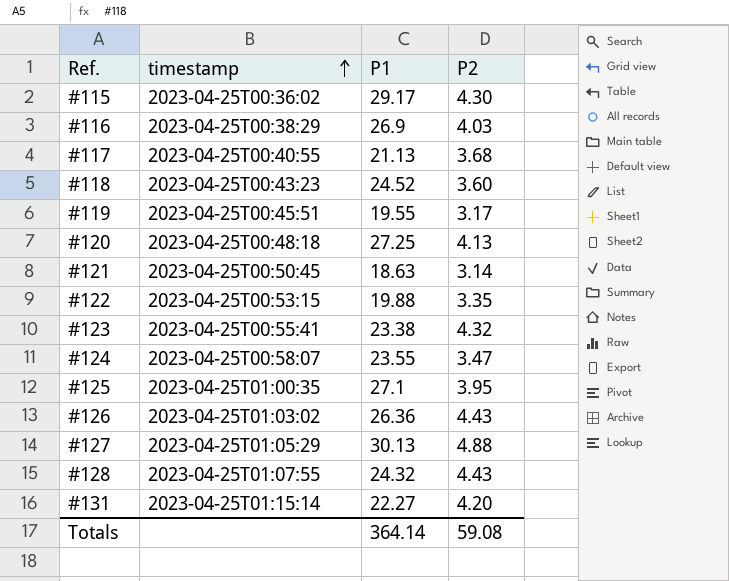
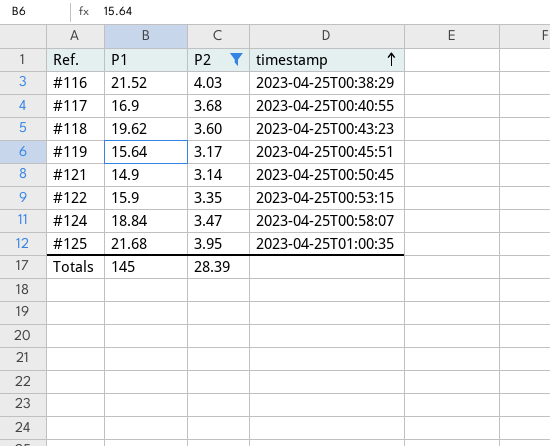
filter: none -> P2 <= 4.03
column timestamp | position: 2 -> 4
#116 | P1: 26.9 -> 21.52
#117 | P1: 21.13 -> 16.9
#118 | P1: 24.52 -> 19.62
#119 | P1: 19.55 -> 15.64
#121 | P1: 18.63 -> 14.9
#122 | P1: 19.88 -> 15.9
#124 | P1: 23.55 -> 18.84
#125 | P1: 27.1 -> 21.68
Totals | P1: 364.14 -> 145
Totals | P2: 59.08 -> 28.39

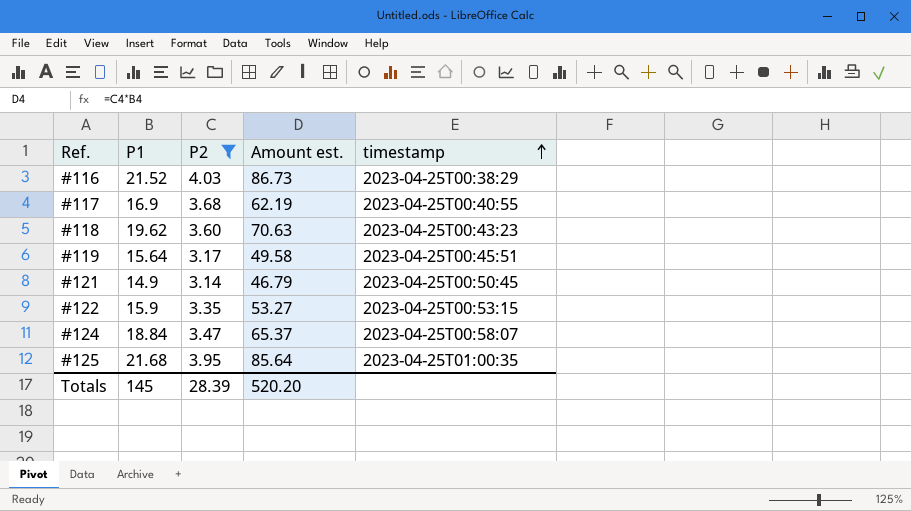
column Amount est. | formula: none -> [P1] * [P2]

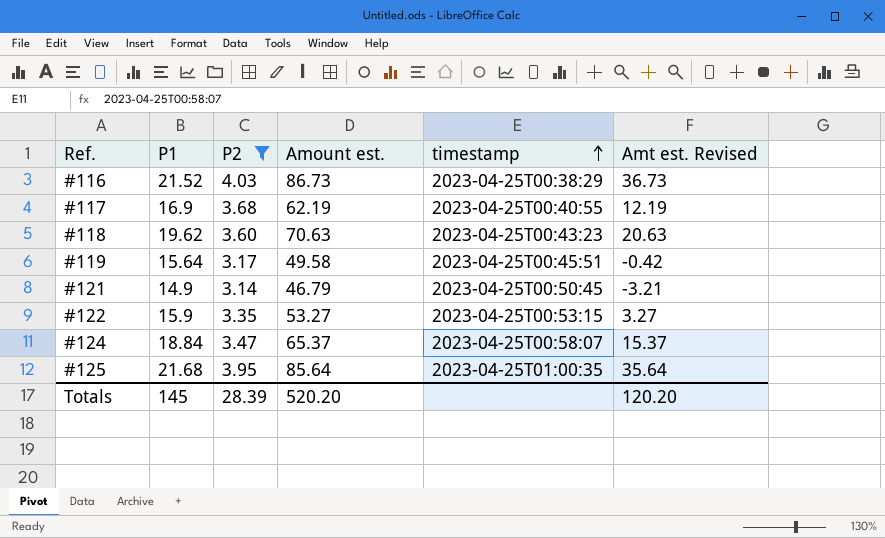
column Amt est. Revised | formula: none -> [Amount est.] - 50

